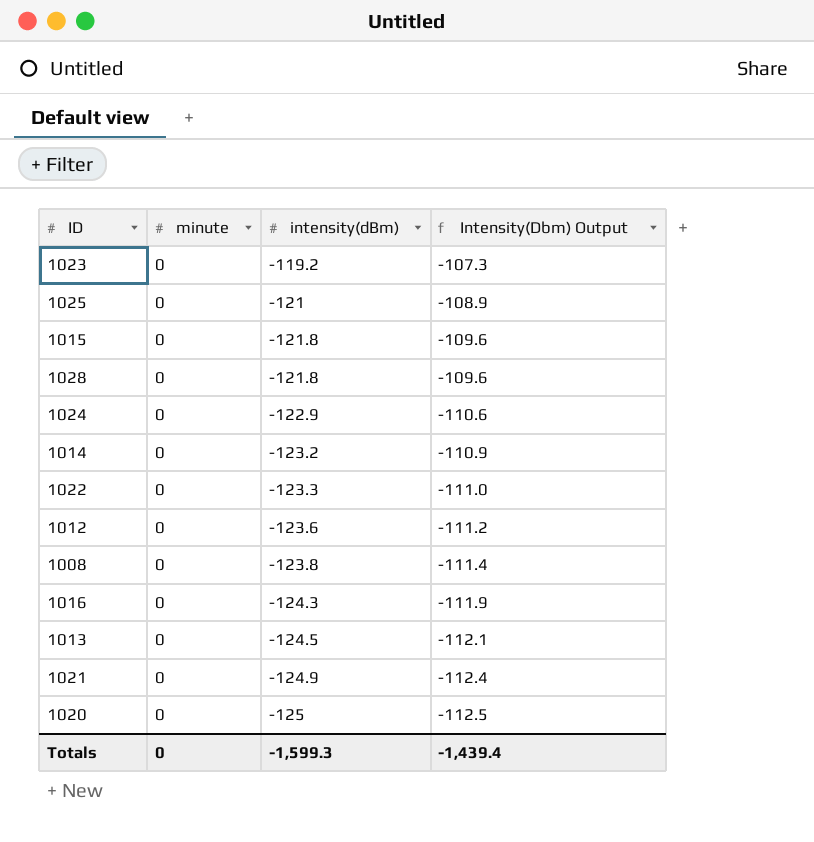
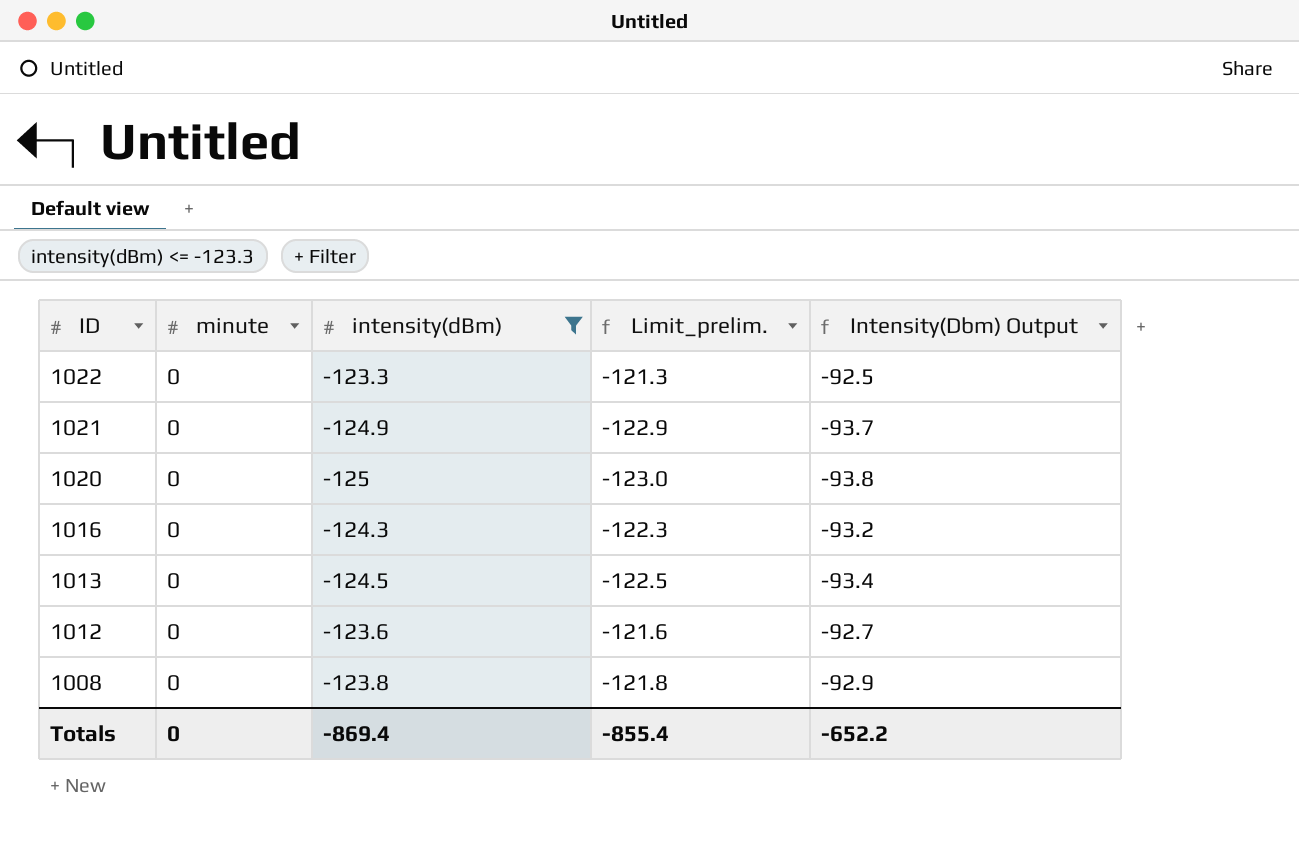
filter: none -> intensity(dBm) <= -123.3
row order: intensity(dBm) descending -> ID descending
column Limit_prelim. | formula: none -> [intensity(dBm)] + 2
column Intensity(Dbm) Output | formula: [intensity(dBm)] * 0.9 -> [intensity(dBm)] * 0.75
Totals | intensity(dBm): -1,599.3 -> -869.4
Totals | Intensity(Dbm) Output: -1,439.4 -> -652.2

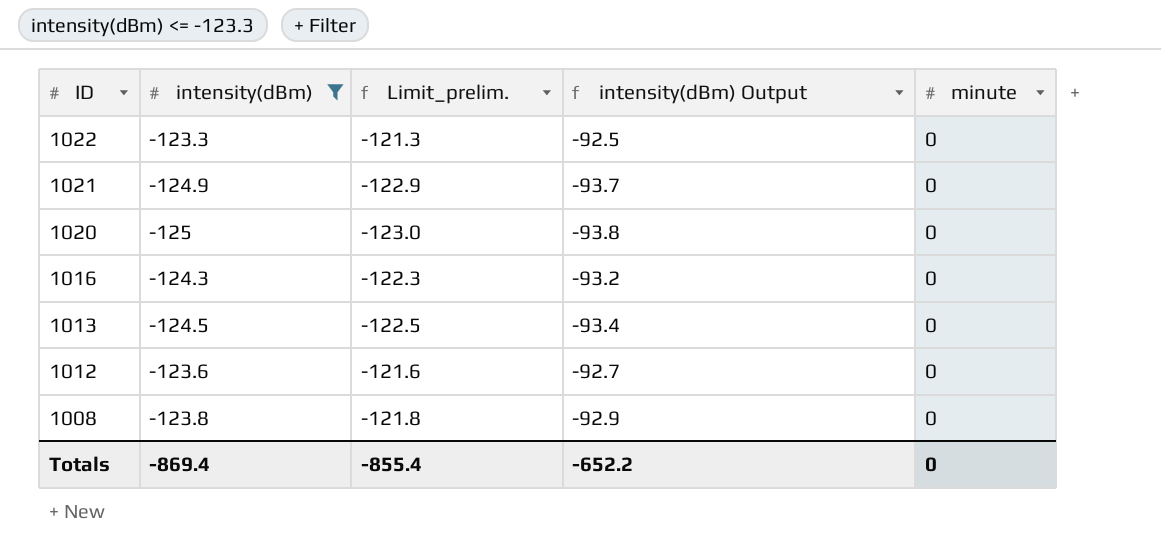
column name: Intensity(Dbm) Output -> intensity(dBm) Output
column minute | position: 2 -> 5

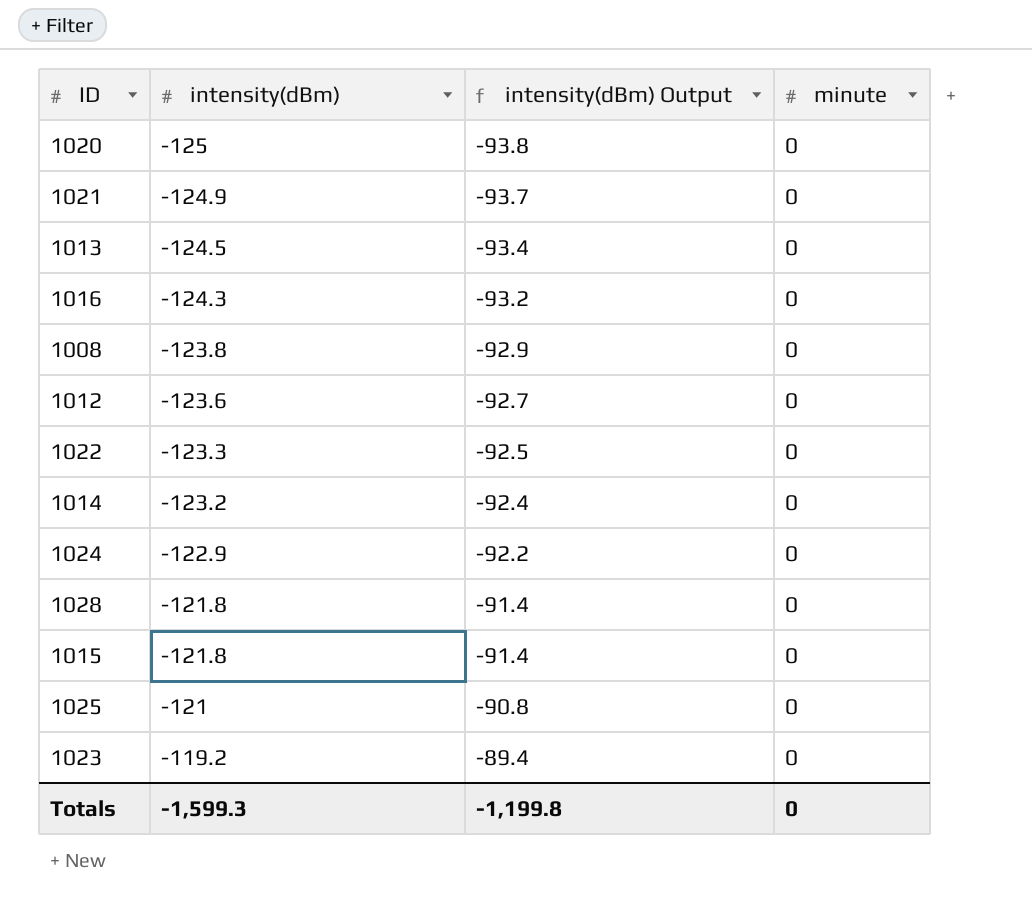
filter: intensity(dBm) <= -123.3 -> none
row order: ID descending -> intensity(dBm) ascending
column Limit_prelim. | formula: [intensity(dBm)] + 2 -> none
Totals | intensity(dBm): -869.4 -> -1,599.3
Totals | intensity(dBm) Output: -652.2 -> -1,199.8

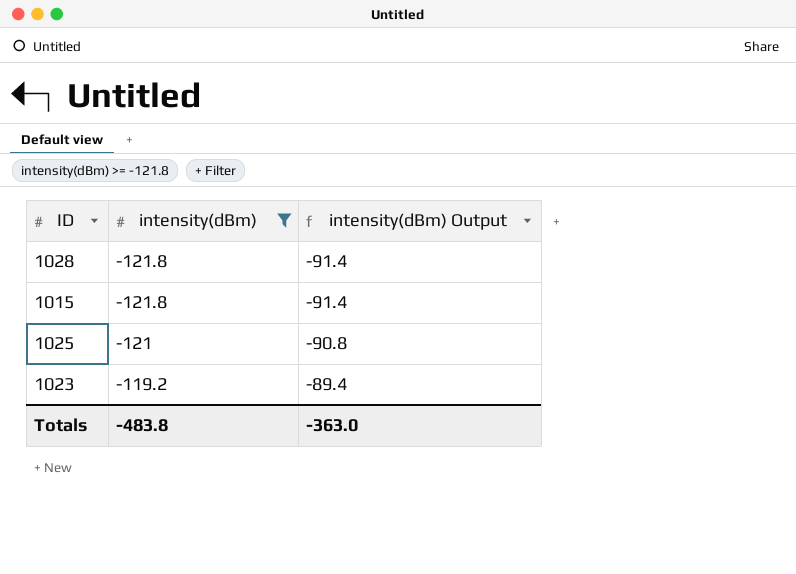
filter: none -> intensity(dBm) >= -121.8
column minute | position: 4 -> none
Totals | intensity(dBm): -1,599.3 -> -483.8
Totals | intensity(dBm) Output: -1,199.8 -> -363.0

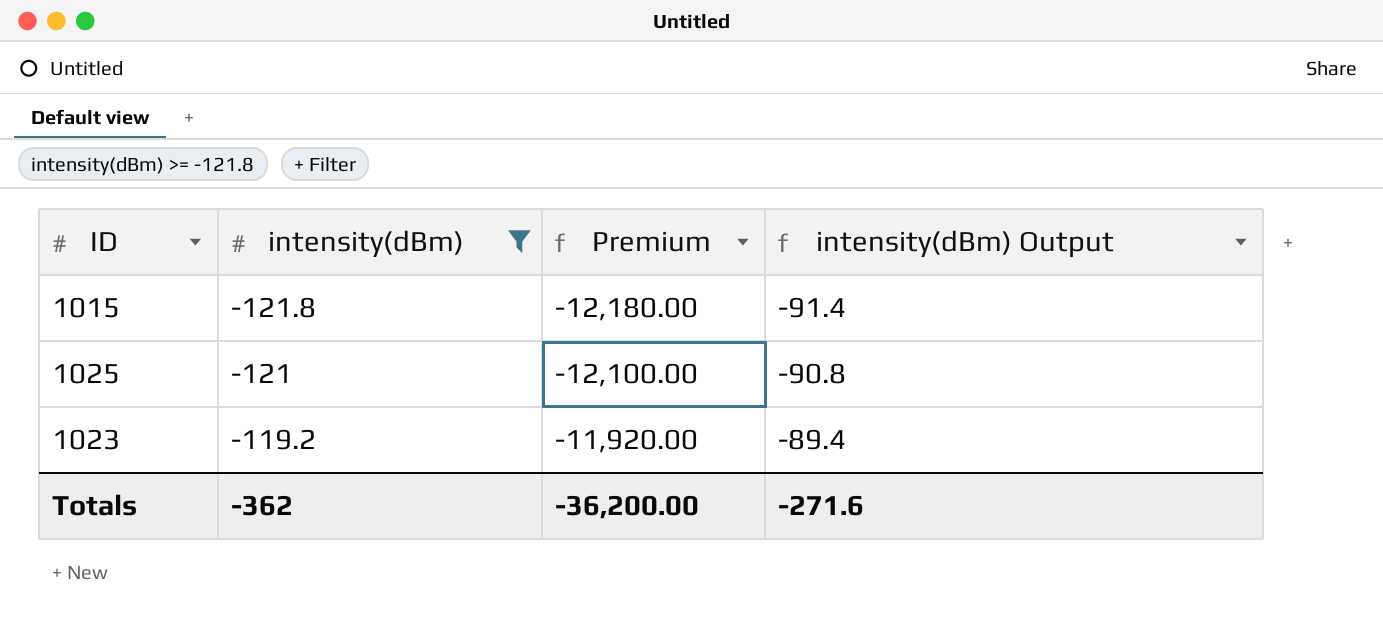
column Premium | formula: none -> [intensity(dBm)] * 100
row 1028: -121.8 | -91.4 -> none
Totals | intensity(dBm): -483.8 -> -362
Totals | intensity(dBm) Output: -363.0 -> -271.6

